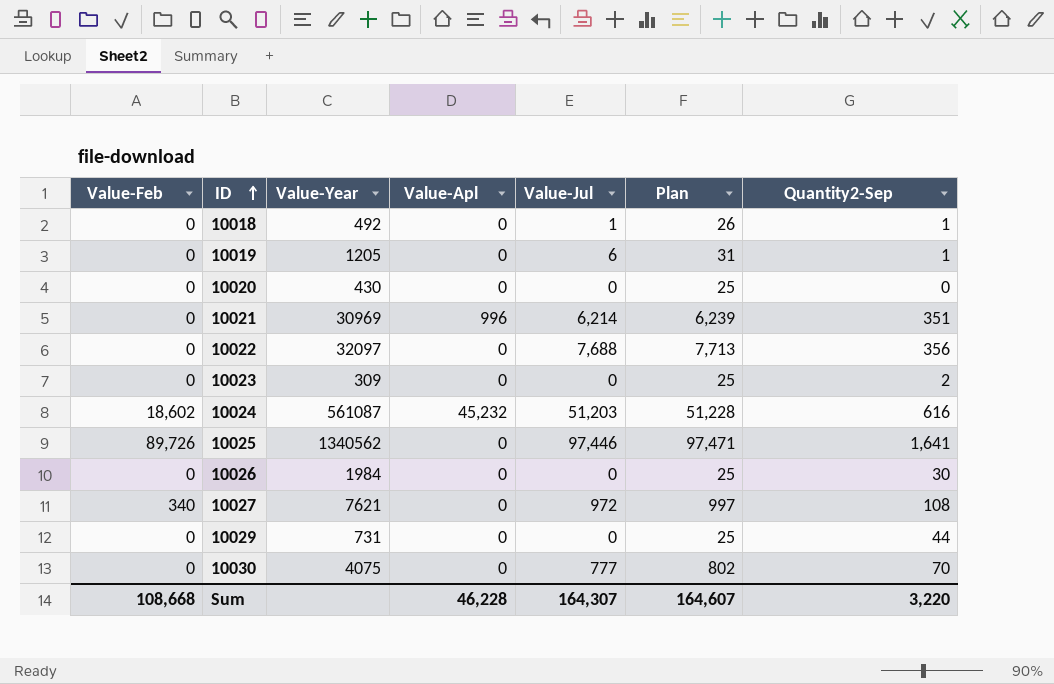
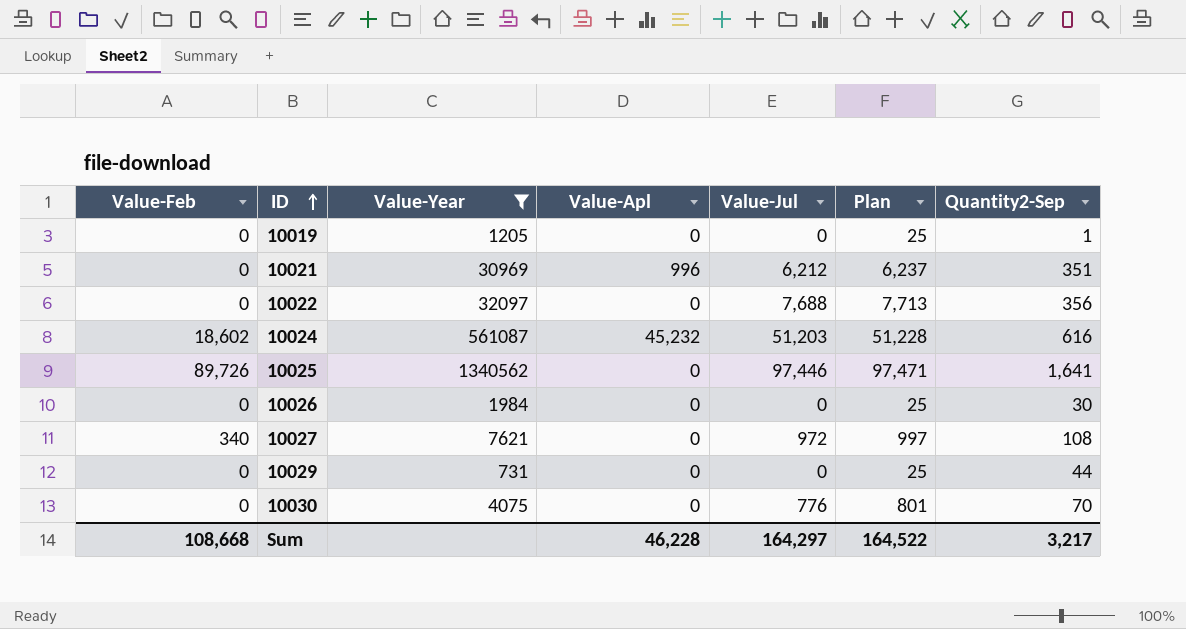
filter: none -> Value-Year >= 731
10019 | Value-Jul: 6 -> 0
10019 | Plan: 31 -> 25
10021 | Value-Jul: 6,214 -> 6,212
10021 | Plan: 6,239 -> 6,237
10030 | Value-Jul: 777 -> 776
10030 | Plan: 802 -> 801
Sum | Value-Jul: 164,307 -> 164,297
Sum | Plan: 164,607 -> 164,522
Sum | Quantity2-Sep: 3,220 -> 3,217

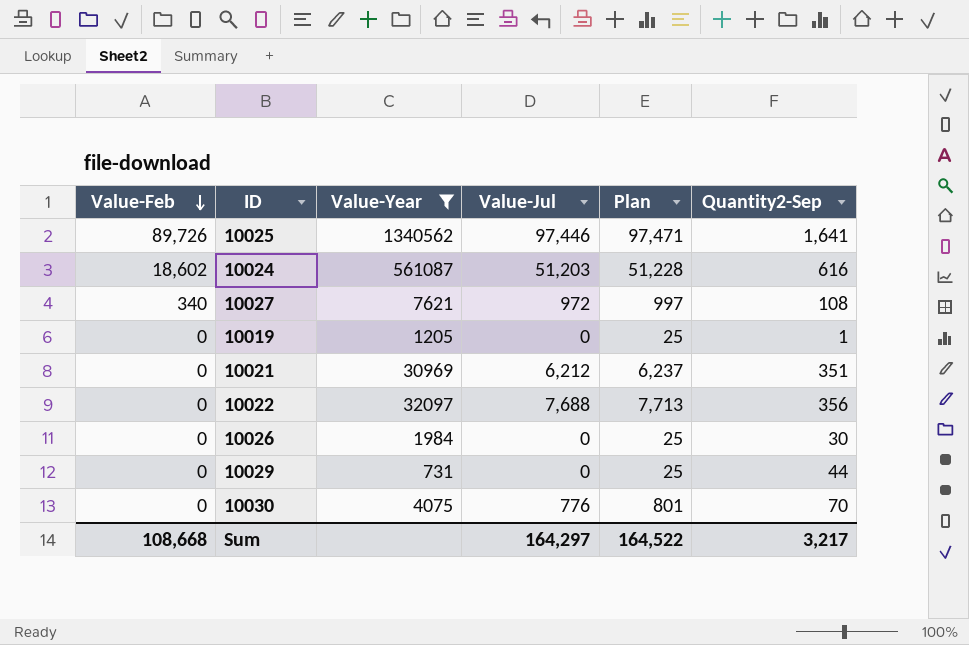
row order: ID ascending -> Value-Feb descending
column Value-Apl | position: 4 -> none

